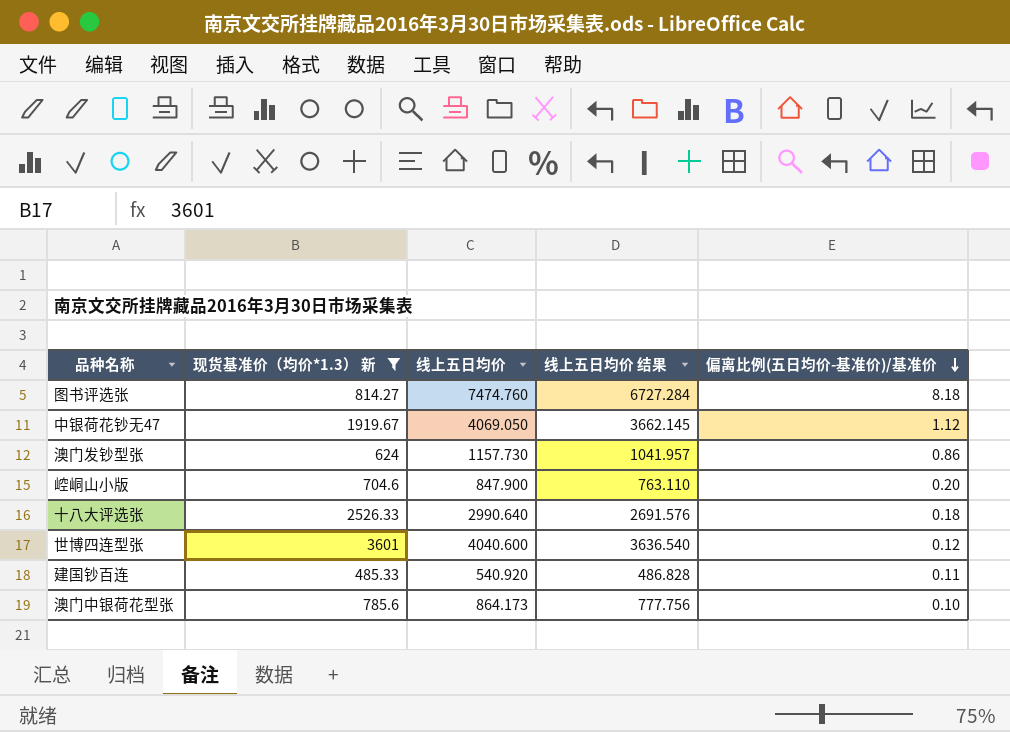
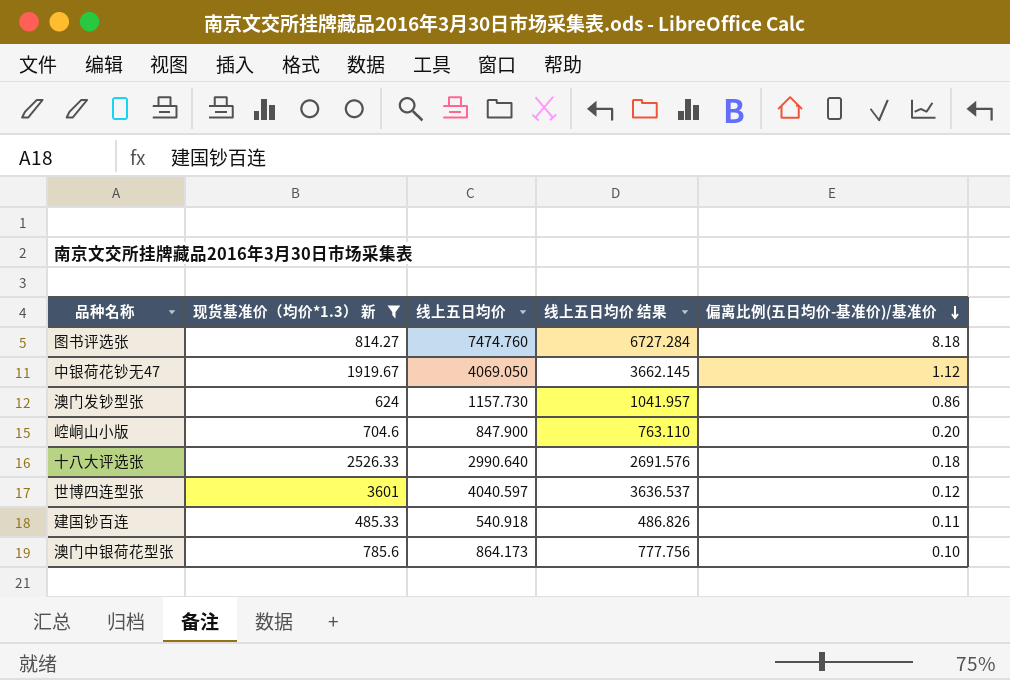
世博四连型张 | 线上五日均价: 4040.600 -> 4040.597
世博四连型张 | 线上五日均价 结果: 3636.540 -> 3636.537
建国钞百连 | 线上五日均价: 540.920 -> 540.918
建国钞百连 | 线上五日均价 结果: 486.828 -> 486.826

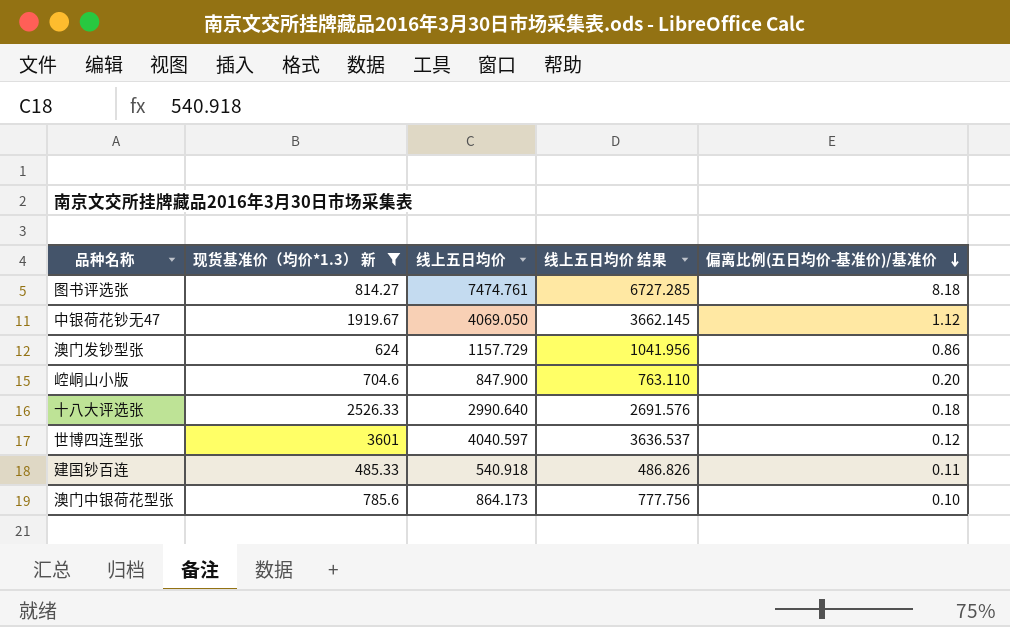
图书评选张 | 线上五日均价: 7474.760 -> 7474.761
图书评选张 | 线上五日均价 结果: 6727.284 -> 6727.285
澳门发钞型张 | 线上五日均价: 1157.730 -> 1157.729
澳门发钞型张 | 线上五日均价 结果: 1041.957 -> 1041.956

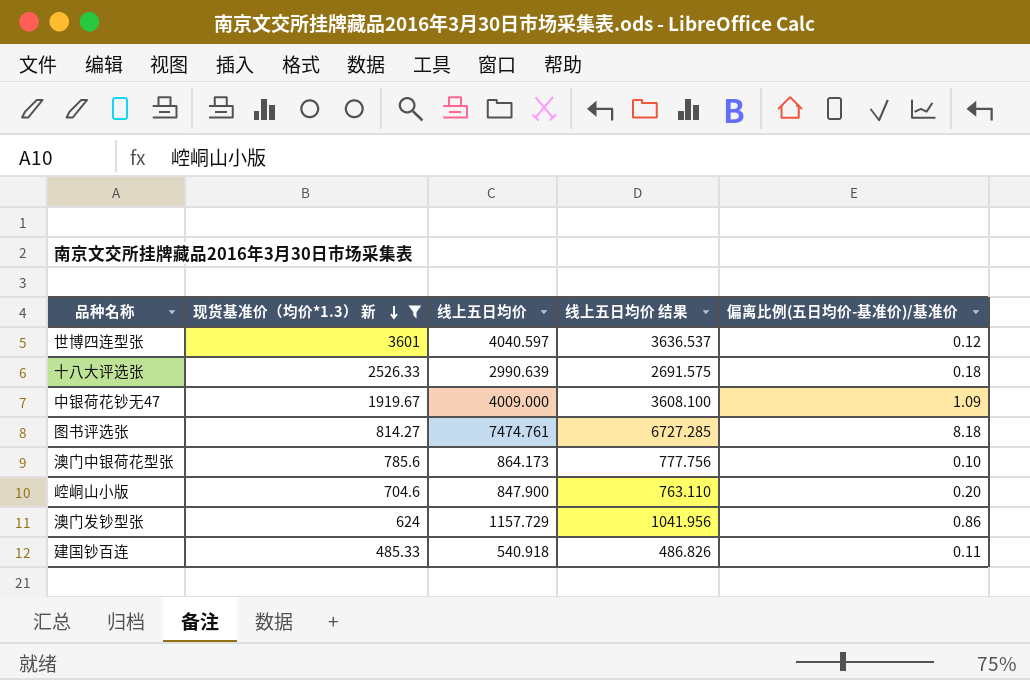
row order: 偏离比例(五日均价-基准价)/基准价 descending -> 现货基准价（均价*1.3） 新 descending
十八大评选张 | 线上五日均价: 2990.640 -> 2990.639
十八大评选张 | 线上五日均价 结果: 2691.576 -> 2691.575
中银荷花钞无47 | 线上五日均价: 4069.050 -> 4009.000
中银荷花钞无47 | 线上五日均价 结果: 3662.145 -> 3608.100
中银荷花钞无47 | 偏离比例(五日均价-基准价)/基准价: 1.12 -> 1.09

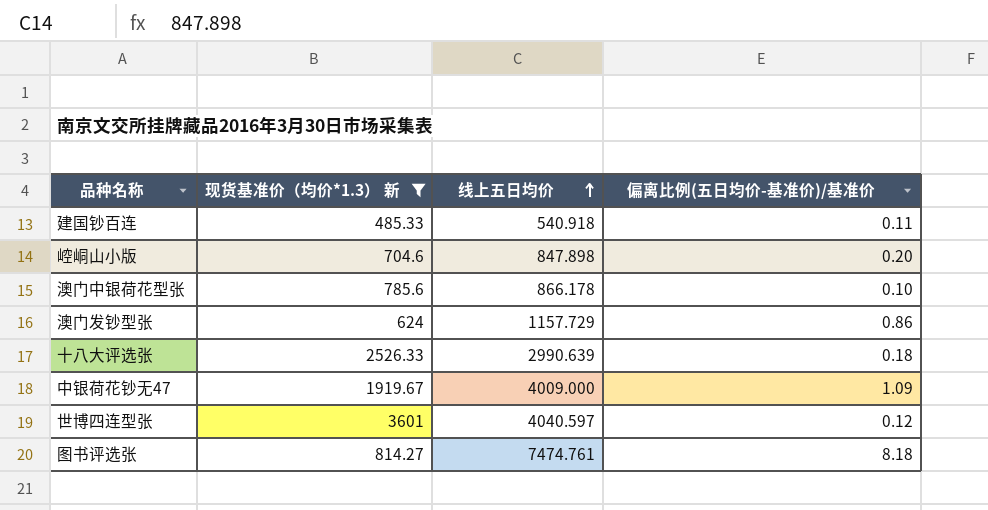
row order: 现货基准价（均价*1.3） 新 descending -> 线上五日均价 ascending
column 线上五日均价 结果 | formula: [线上五日均价] * 0.9 -> none
崆峒山小版 | 线上五日均价: 847.900 -> 847.898
澳门中银荷花型张 | 线上五日均价: 864.173 -> 866.178

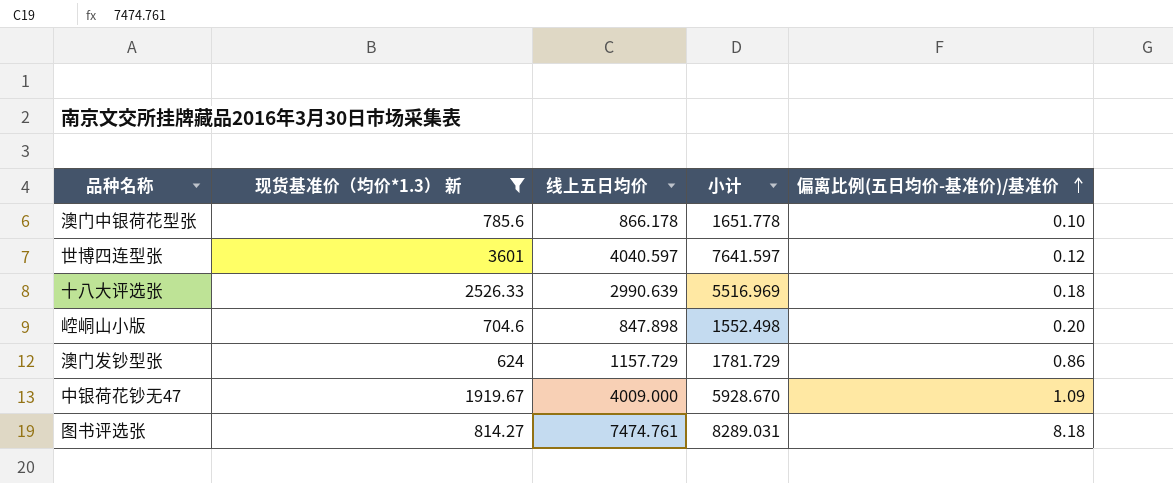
row order: 线上五日均价 ascending -> 偏离比例(五日均价-基准价)/基准价 ascending
column 小计 | formula: none -> [现货基准价（均价*1.3） 新] + [线上五日均价]
row 建国钞百连: 485.33 | 540.918 | 0.11 -> none

